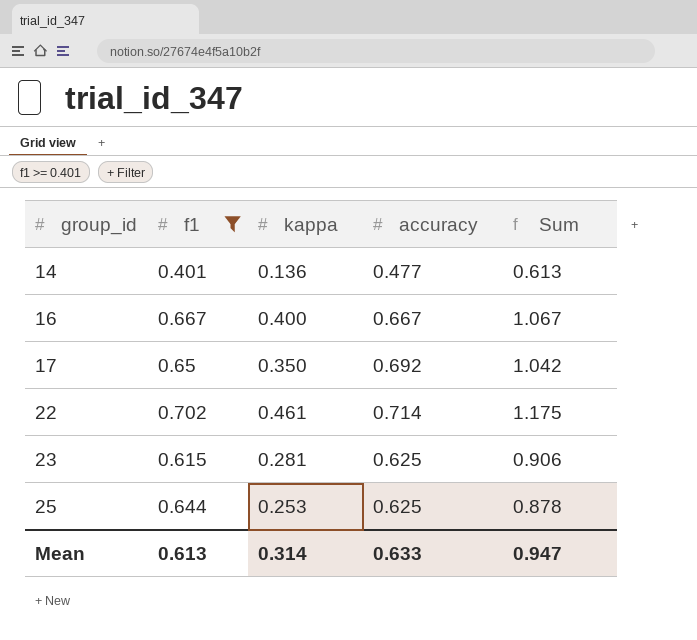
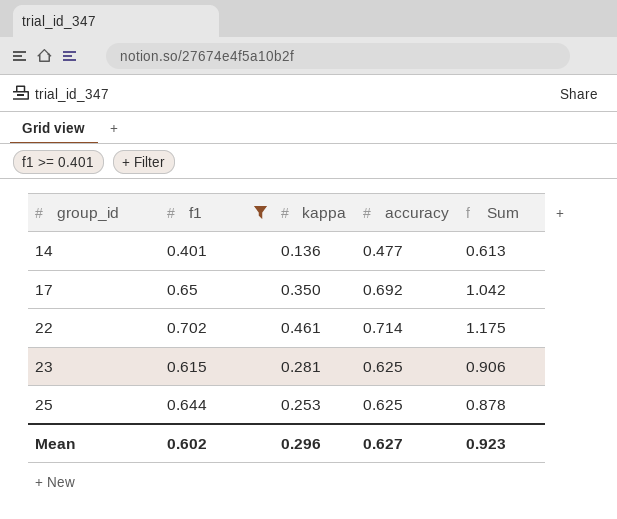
row 16: 0.667 | 0.400 | 0.667 | 1.067 -> none
Mean | f1: 0.613 -> 0.602
Mean | kappa: 0.314 -> 0.296
Mean | accuracy: 0.633 -> 0.627
Mean | Sum: 0.947 -> 0.923

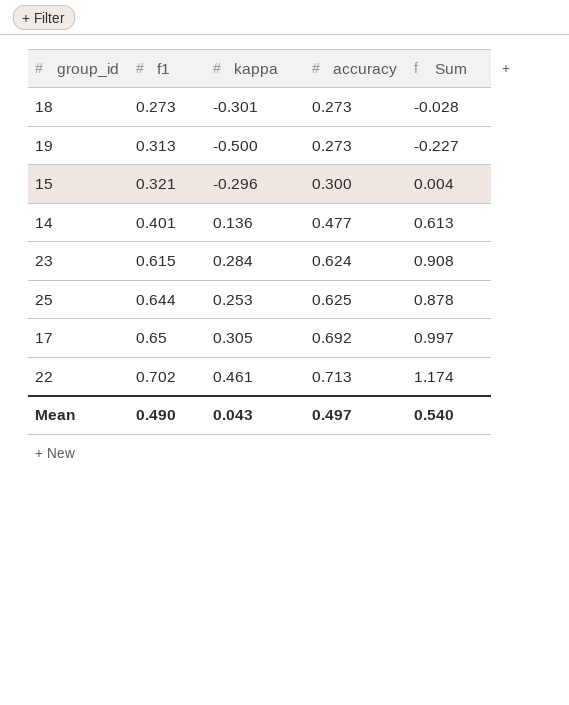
filter: f1 >= 0.401 -> none
row order: group_id ascending -> f1 ascending
23 | kappa: 0.281 -> 0.284
23 | accuracy: 0.625 -> 0.624
23 | Sum: 0.906 -> 0.908
17 | kappa: 0.350 -> 0.305
17 | Sum: 1.042 -> 0.997
22 | accuracy: 0.714 -> 0.713
22 | Sum: 1.175 -> 1.174
Mean | f1: 0.602 -> 0.490
Mean | kappa: 0.296 -> 0.043
Mean | accuracy: 0.627 -> 0.497
Mean | Sum: 0.923 -> 0.540

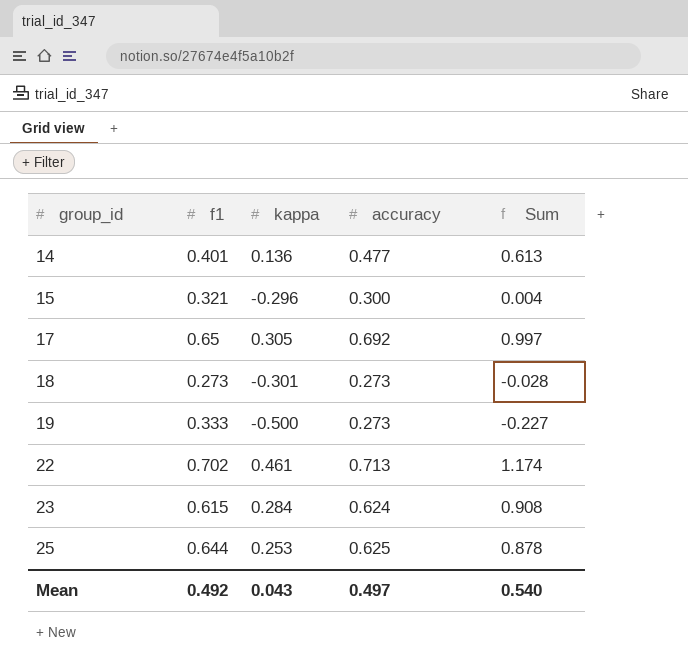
row order: f1 ascending -> group_id ascending
19 | f1: 0.313 -> 0.333
Mean | f1: 0.490 -> 0.492

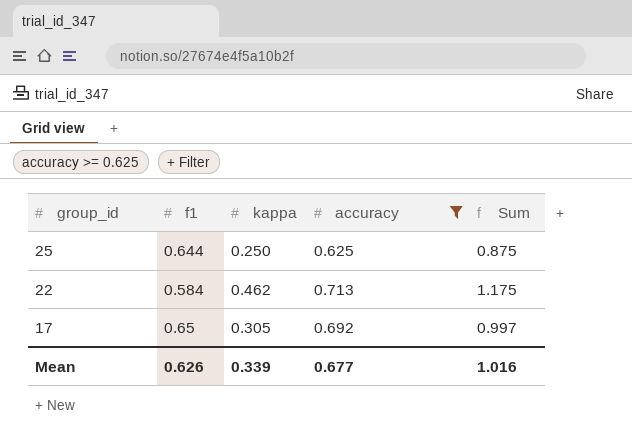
filter: none -> accuracy >= 0.625
row order: group_id ascending -> group_id descending
25 | kappa: 0.253 -> 0.250
25 | Sum: 0.878 -> 0.875
22 | f1: 0.702 -> 0.584
22 | kappa: 0.461 -> 0.462
22 | Sum: 1.174 -> 1.175
Mean | f1: 0.492 -> 0.626
Mean | kappa: 0.043 -> 0.339
Mean | accuracy: 0.497 -> 0.677
Mean | Sum: 0.540 -> 1.016

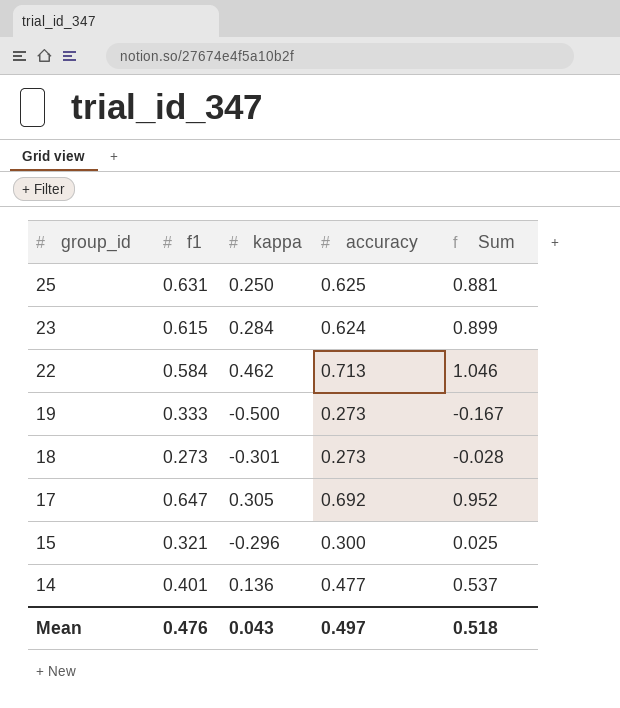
filter: accuracy >= 0.625 -> none
column Sum | formula: [kappa] + [accuracy] -> [f1] + [kappa]
25 | f1: 0.644 -> 0.631
17 | f1: 0.65 -> 0.647
Mean | f1: 0.626 -> 0.476
Mean | kappa: 0.339 -> 0.043
Mean | accuracy: 0.677 -> 0.497
Mean | Sum: 1.016 -> 0.518

